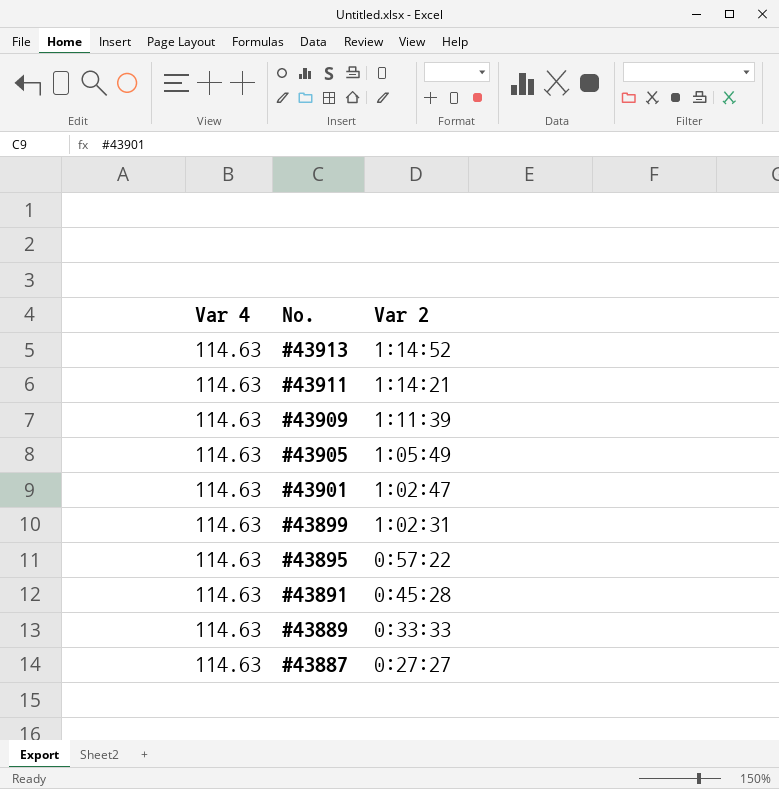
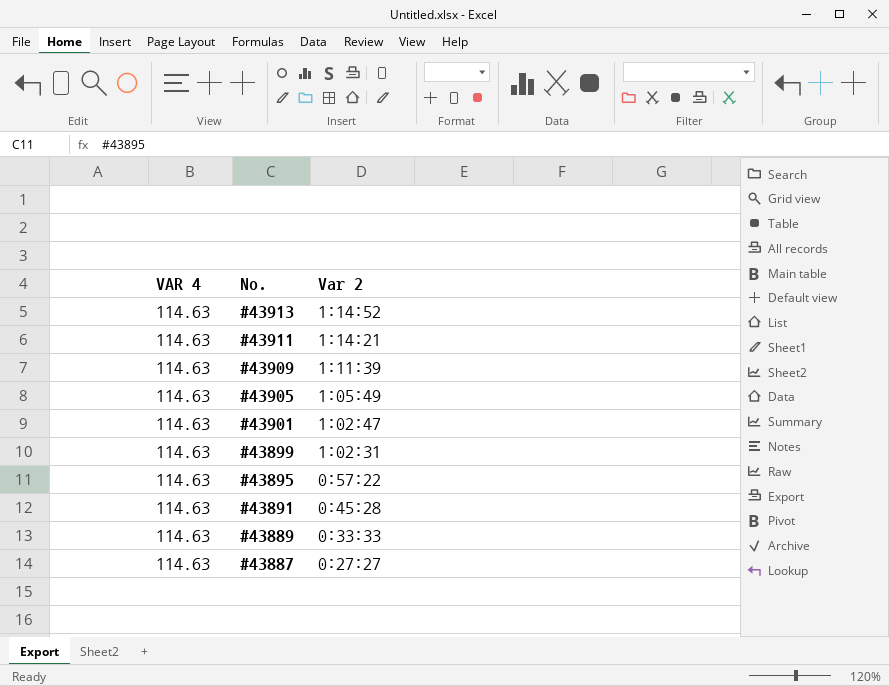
column name: Var 4 -> VAR 4

